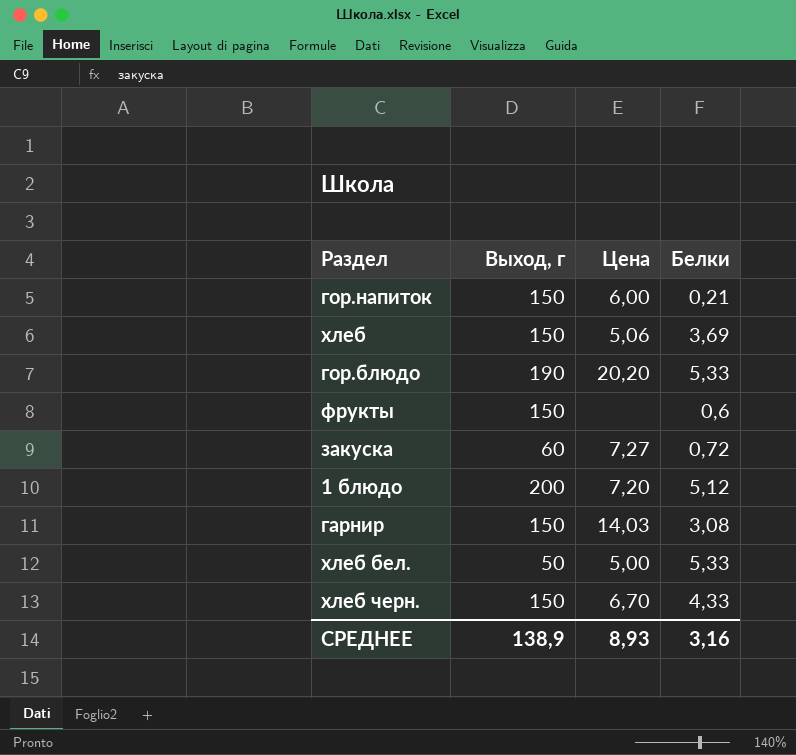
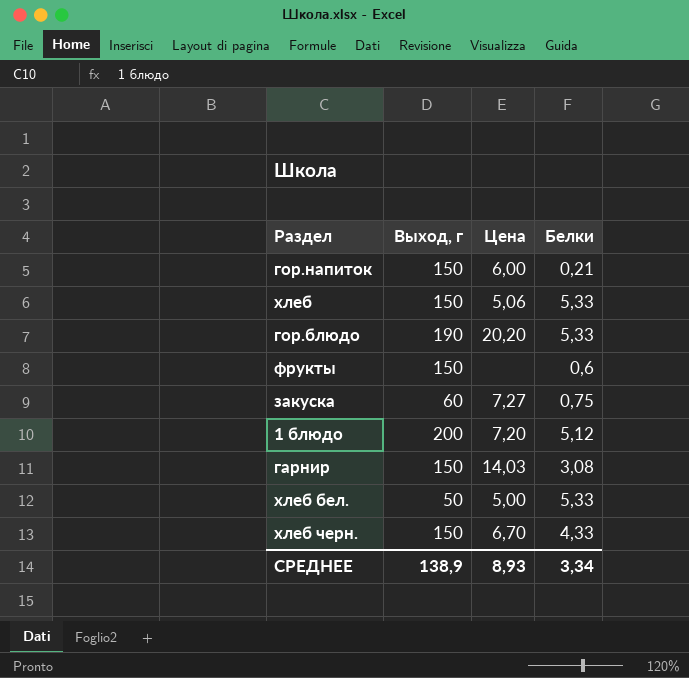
хлеб | Белки: 3,69 -> 5,33
закуска | Белки: 0,72 -> 0,75
СРЕДНЕЕ | Белки: 3,16 -> 3,34

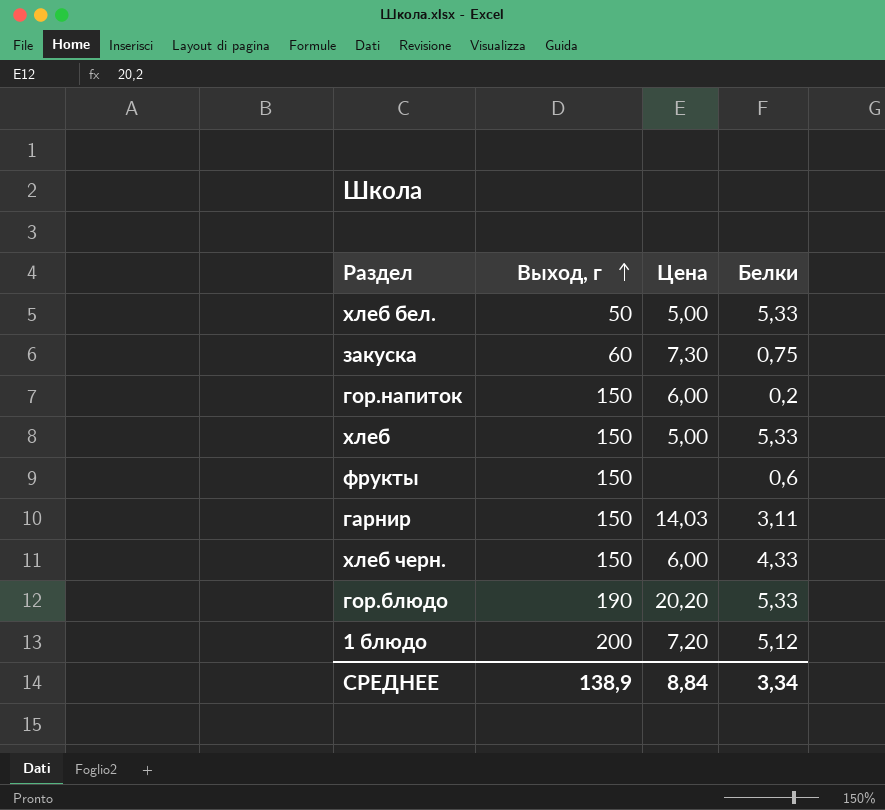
row order: none -> Выход, г ascending
закуска | Цена: 7,27 -> 7,30
гор.напиток | Белки: 0,21 -> 0,2
хлеб | Цена: 5,06 -> 5,00
гарнир | Белки: 3,08 -> 3,11
хлеб черн. | Цена: 6,70 -> 6,00
СРЕДНЕЕ | Цена: 8,93 -> 8,84

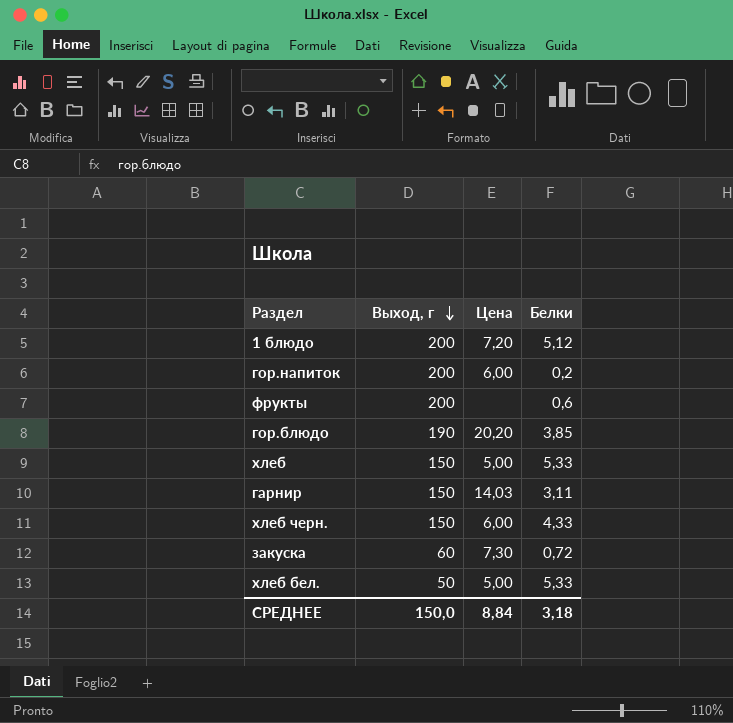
row order: Выход, г ascending -> Выход, г descending
гор.напиток | Выход, г: 150 -> 200
фрукты | Выход, г: 150 -> 200
гор.блюдо | Белки: 5,33 -> 3,85
закуска | Белки: 0,75 -> 0,72
СРЕДНЕЕ | Выход, г: 138,9 -> 150,0
СРЕДНЕЕ | Белки: 3,34 -> 3,18

